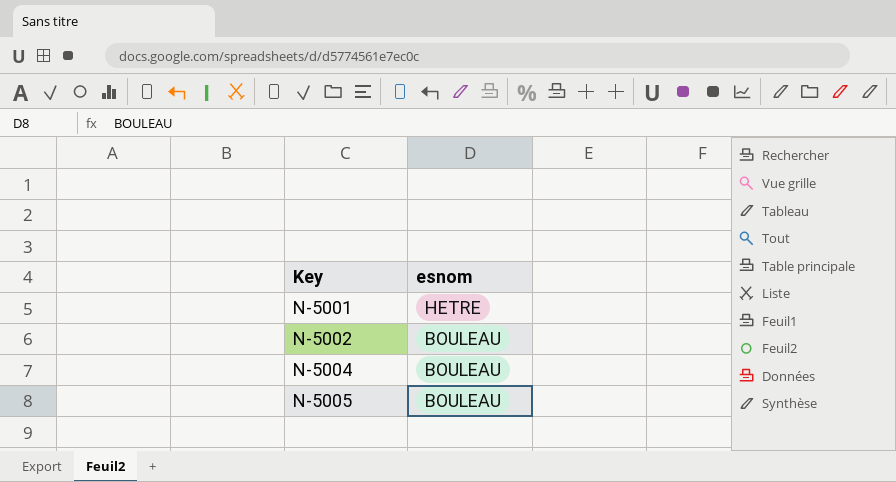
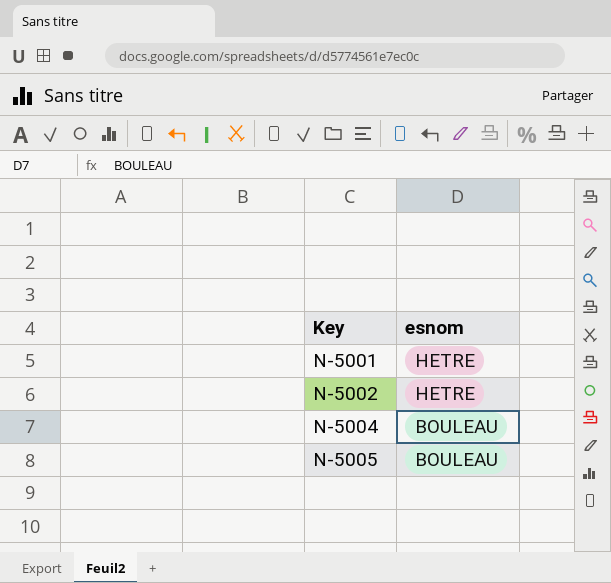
N-5002 | esnom: BOULEAU -> HETRE

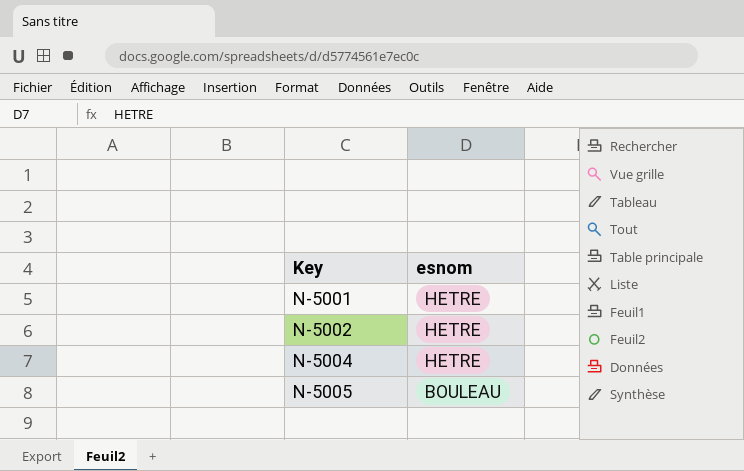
N-5004 | esnom: BOULEAU -> HETRE

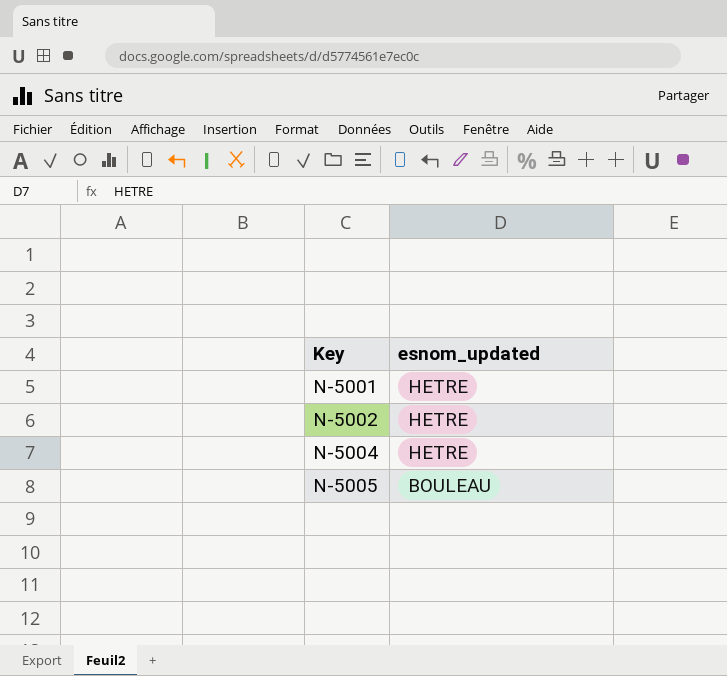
column name: esnom -> esnom_updated

